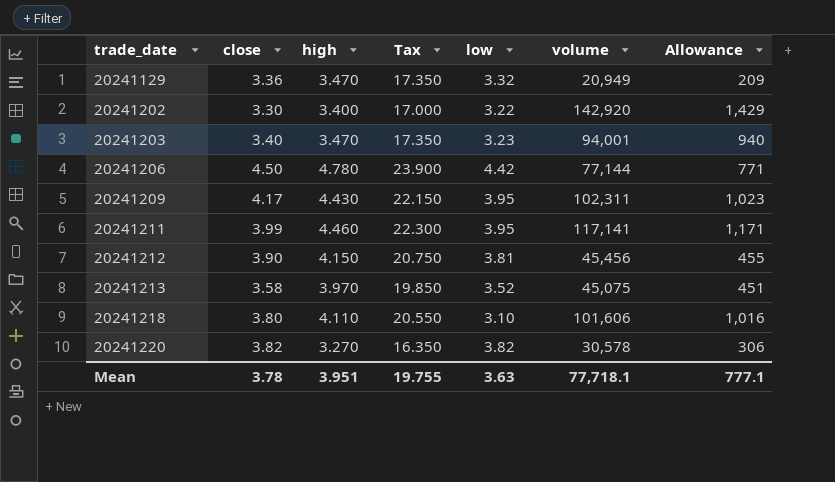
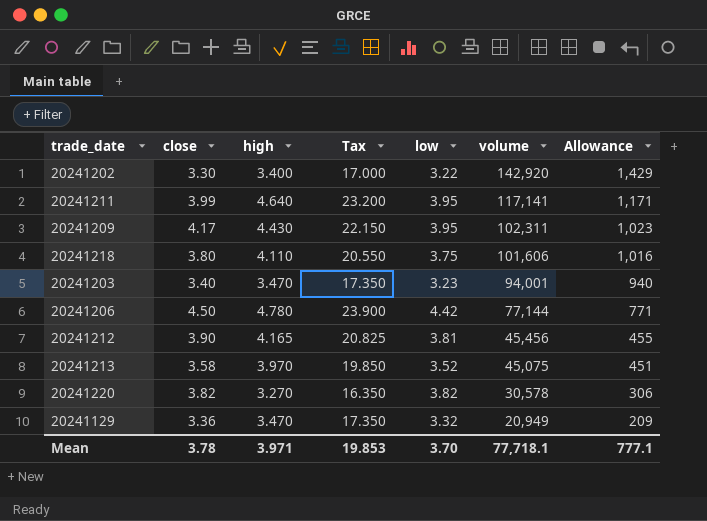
row order: trade_date ascending -> volume descending
20241211 | high: 4.460 -> 4.640
20241211 | Tax: 22.300 -> 23.200
20241218 | low: 3.10 -> 3.75
20241212 | high: 4.150 -> 4.165
20241212 | Tax: 20.750 -> 20.825
Mean | high: 3.951 -> 3.971
Mean | Tax: 19.755 -> 19.853
Mean | low: 3.63 -> 3.70

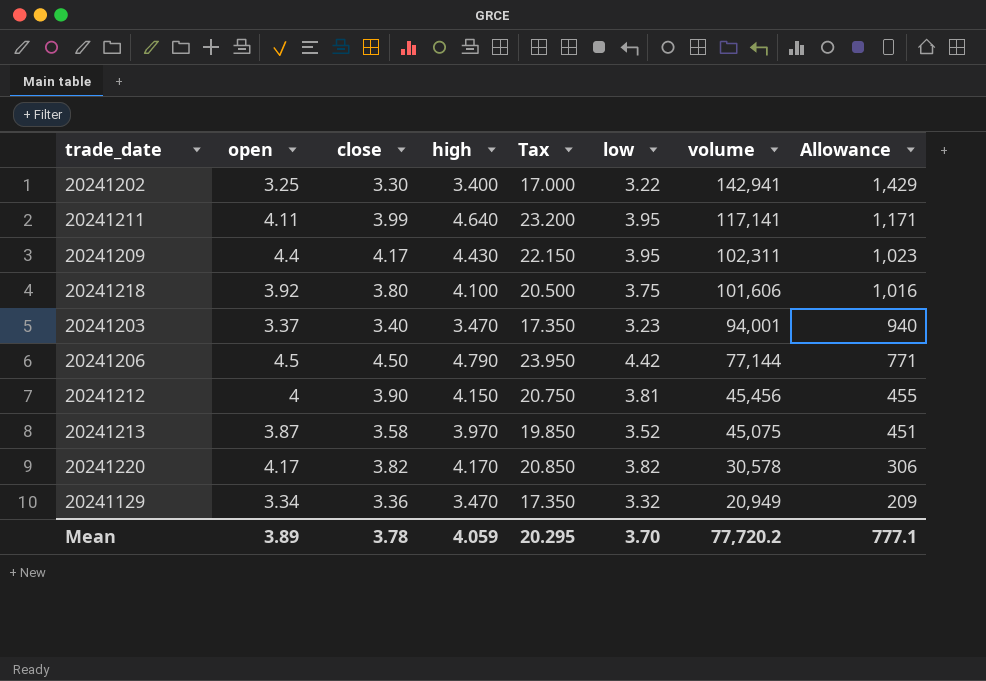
column open | position: none -> 2
20241202 | volume: 142,920 -> 142,941
20241218 | high: 4.110 -> 4.100
20241218 | Tax: 20.550 -> 20.500
20241206 | high: 4.780 -> 4.790
20241206 | Tax: 23.900 -> 23.950
20241212 | high: 4.165 -> 4.150
20241212 | Tax: 20.825 -> 20.750
20241220 | high: 3.270 -> 4.170
20241220 | Tax: 16.350 -> 20.850
Mean | high: 3.971 -> 4.059
Mean | Tax: 19.853 -> 20.295
Mean | volume: 77,718.1 -> 77,720.2

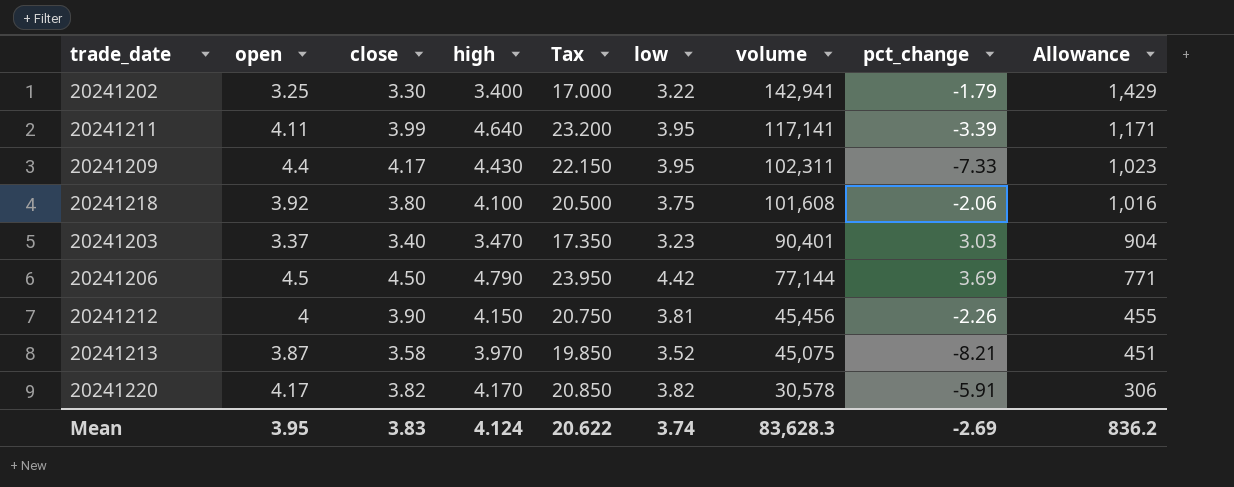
column pct_change | position: none -> 8
row 20241129: 3.34 | 3.36 | 3.470 | 17.350 | 3.32 | 20,949 | 209 -> none
20241218 | volume: 101,606 -> 101,608
20241203 | volume: 94,001 -> 90,401
20241203 | Allowance: 940 -> 904
Mean | open: 3.89 -> 3.95
Mean | close: 3.78 -> 3.83
Mean | high: 4.059 -> 4.124
Mean | Tax: 20.295 -> 20.622
Mean | low: 3.70 -> 3.74
Mean | volume: 77,720.2 -> 83,628.3
Mean | Allowance: 777.1 -> 836.2

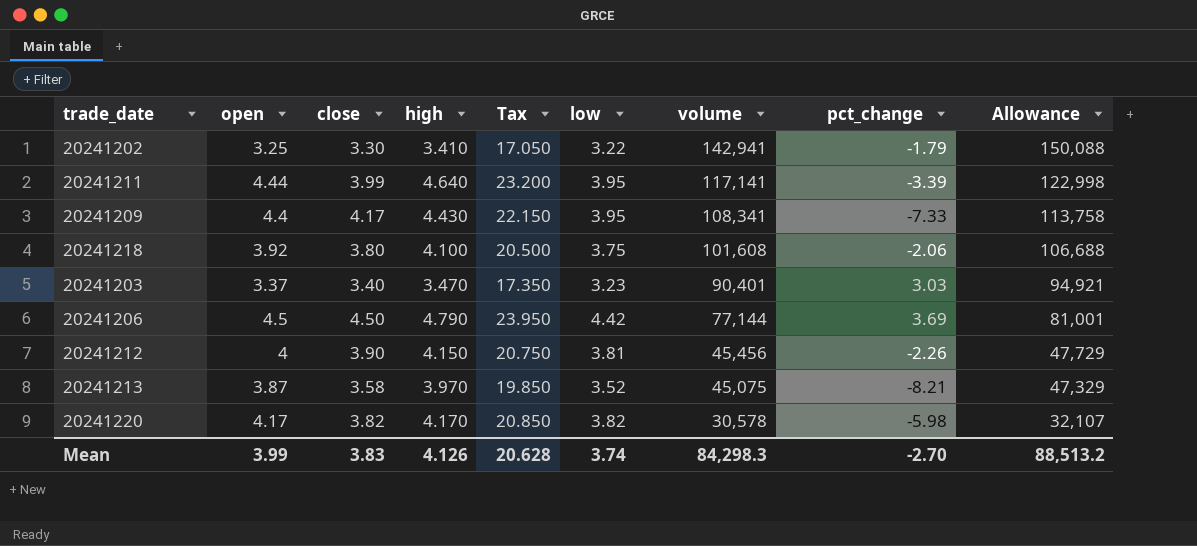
column Allowance | formula: [volume] * 0.01 -> [volume] * 1.05
20241202 | high: 3.400 -> 3.410
20241202 | Tax: 17.000 -> 17.050
20241211 | open: 4.11 -> 4.44
20241209 | volume: 102,311 -> 108,341
20241220 | pct_change: -5.91 -> -5.98
Mean | open: 3.95 -> 3.99
Mean | high: 4.124 -> 4.126
Mean | Tax: 20.622 -> 20.628
Mean | volume: 83,628.3 -> 84,298.3
Mean | pct_change: -2.69 -> -2.70
Mean | Allowance: 836.2 -> 88,513.2

